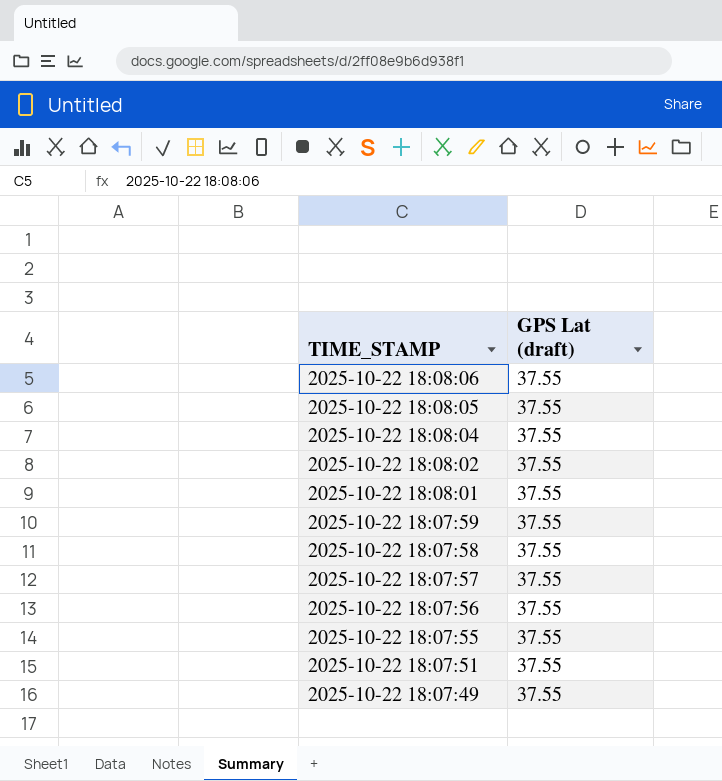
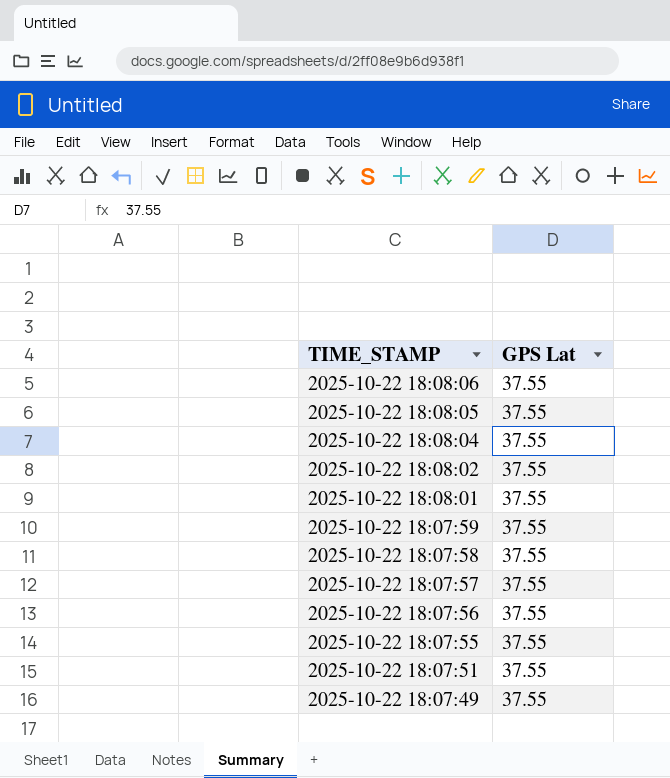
column name: GPS Lat (draft) -> GPS Lat

